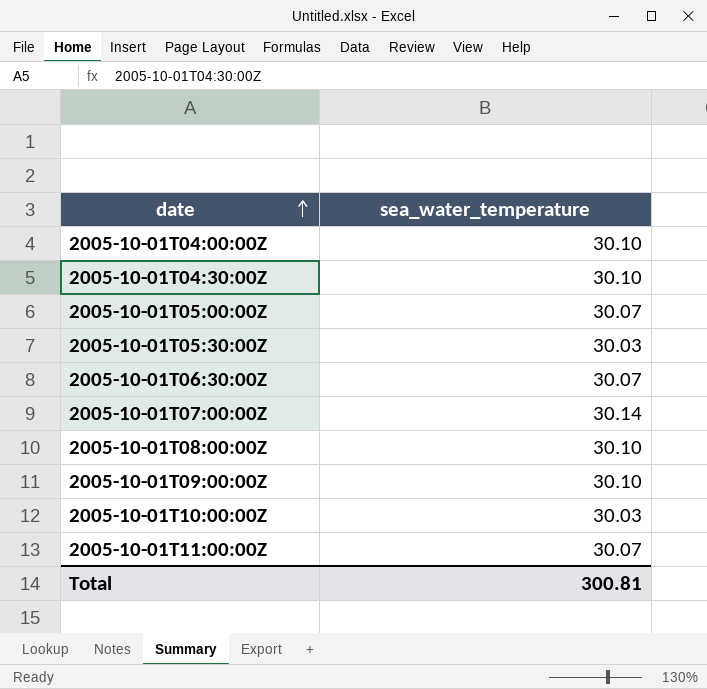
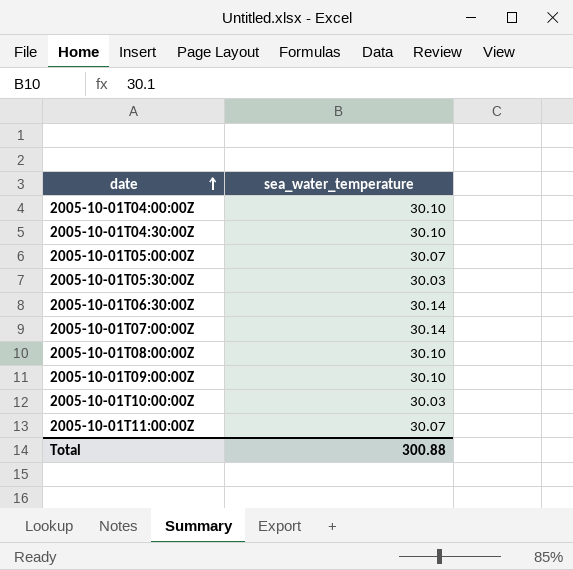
2005-10-01T06:30:00Z | sea_water_temperature: 30.07 -> 30.14
Total | sea_water_temperature: 300.81 -> 300.88

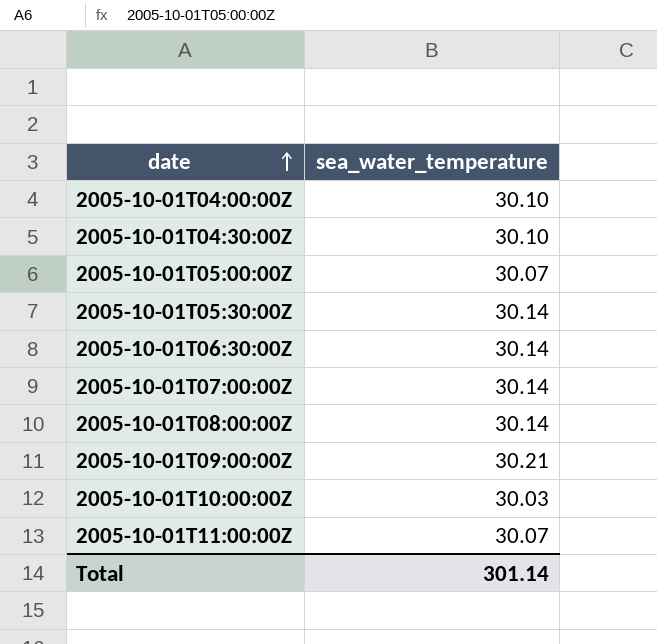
2005-10-01T05:30:00Z | sea_water_temperature: 30.03 -> 30.14
2005-10-01T08:00:00Z | sea_water_temperature: 30.10 -> 30.14
2005-10-01T09:00:00Z | sea_water_temperature: 30.10 -> 30.21
Total | sea_water_temperature: 300.88 -> 301.14

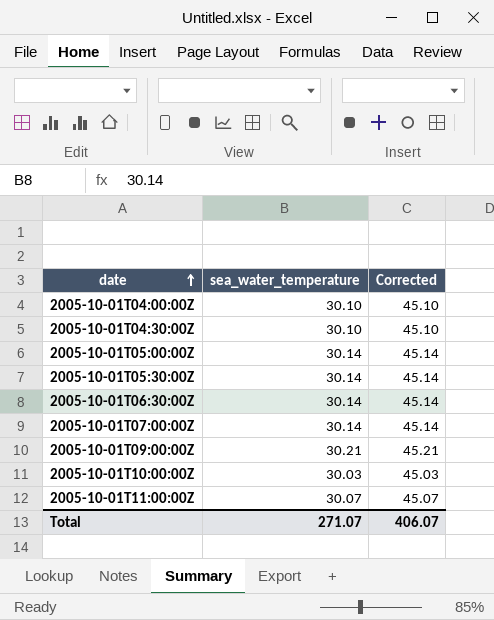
column Corrected | formula: none -> [sea_water_temperature] + 15
row 2005-10-01T08:00:00Z: 30.14 -> none
2005-10-01T05:00:00Z | sea_water_temperature: 30.07 -> 30.14
Total | sea_water_temperature: 301.14 -> 271.07

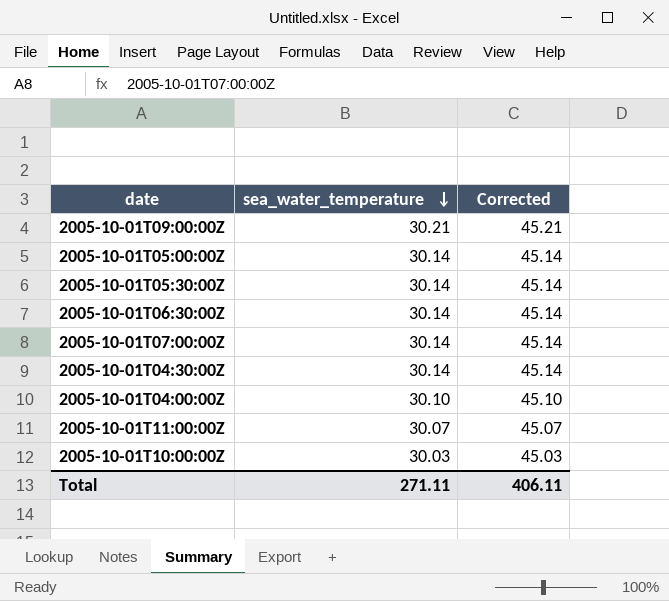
row order: date ascending -> sea_water_temperature descending
2005-10-01T04:30:00Z | sea_water_temperature: 30.10 -> 30.14
2005-10-01T04:30:00Z | Corrected: 45.10 -> 45.14
Total | sea_water_temperature: 271.07 -> 271.11
Total | Corrected: 406.07 -> 406.11

